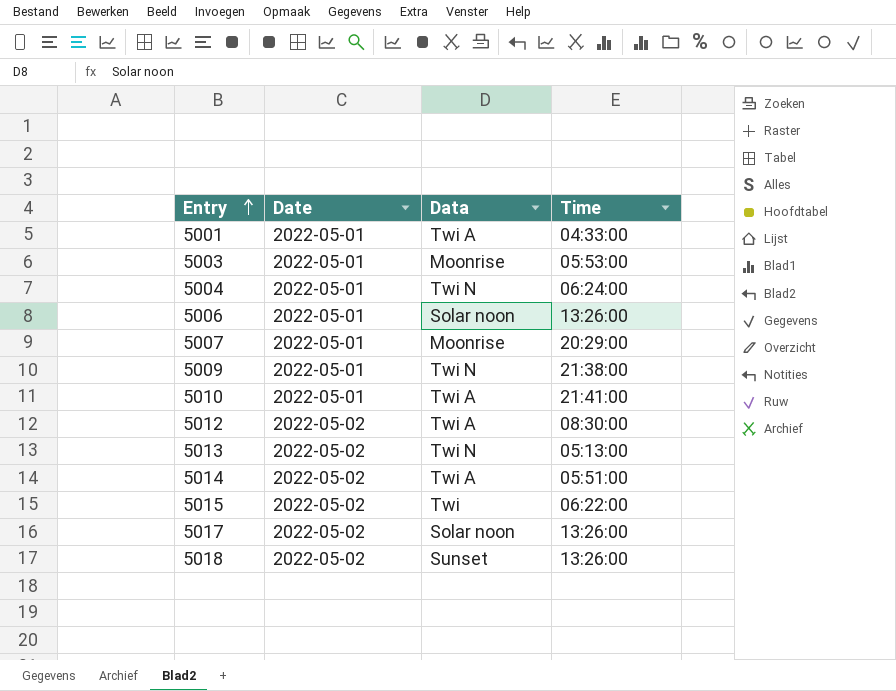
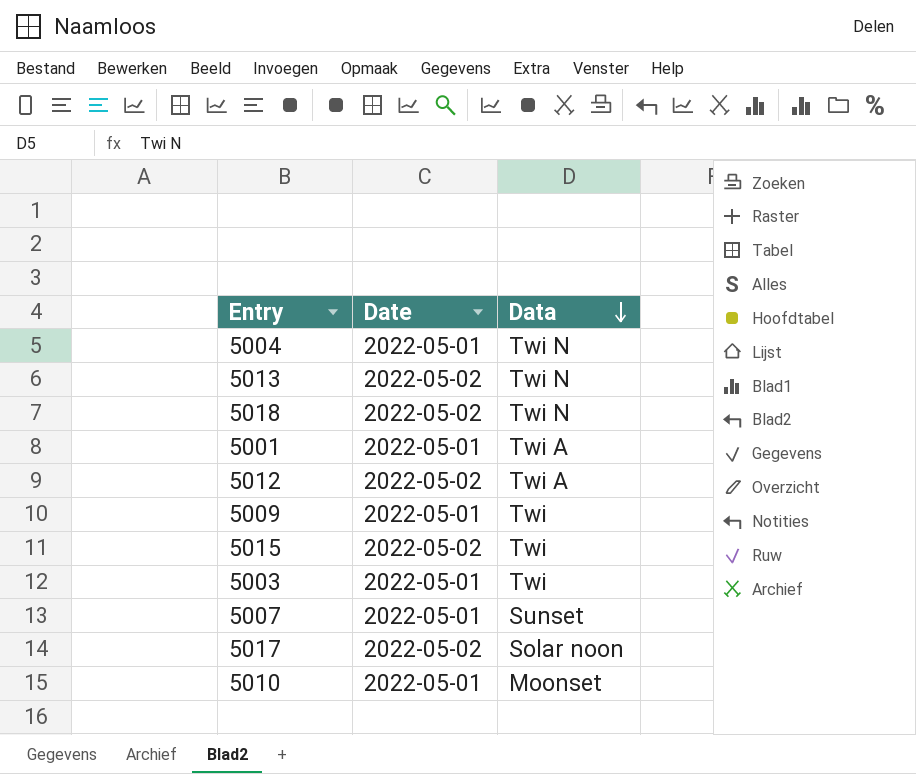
row order: Entry ascending -> Data descending
column Time | position: 4 -> none
row 5006: 2022-05-01 | Solar noon | 13:26:00 -> none
row 5014: 2022-05-02 | Twi A | 05:51:00 -> none
5018 | Data: Sunset -> Twi N
5009 | Data: Twi N -> Twi
5003 | Data: Moonrise -> Twi
5007 | Data: Moonrise -> Sunset
5010 | Data: Twi A -> Moonset

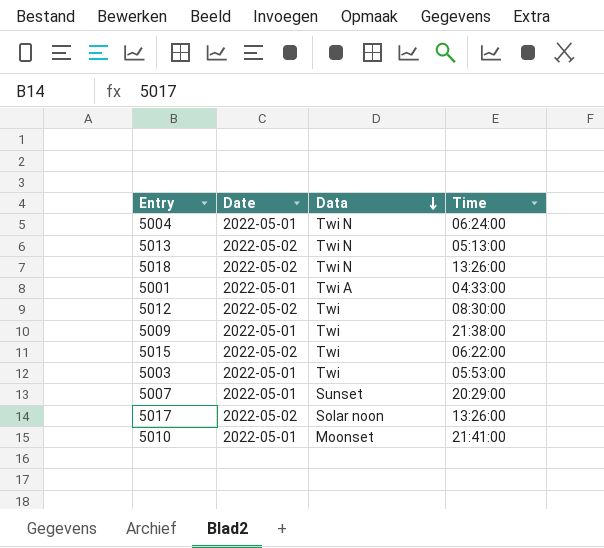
column Time | position: none -> 4
5012 | Data: Twi A -> Twi

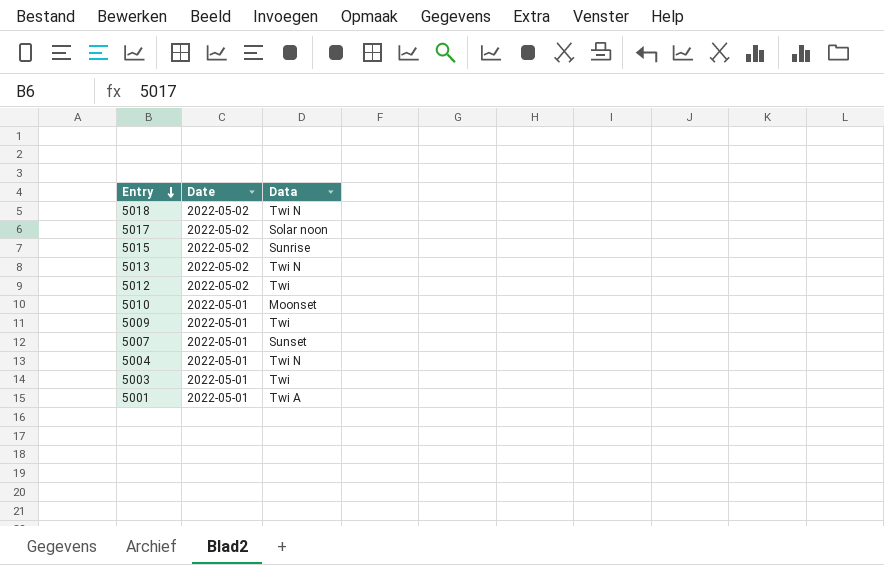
row order: Data descending -> Entry descending
column Time | position: 4 -> none
5015 | Data: Twi -> Sunrise

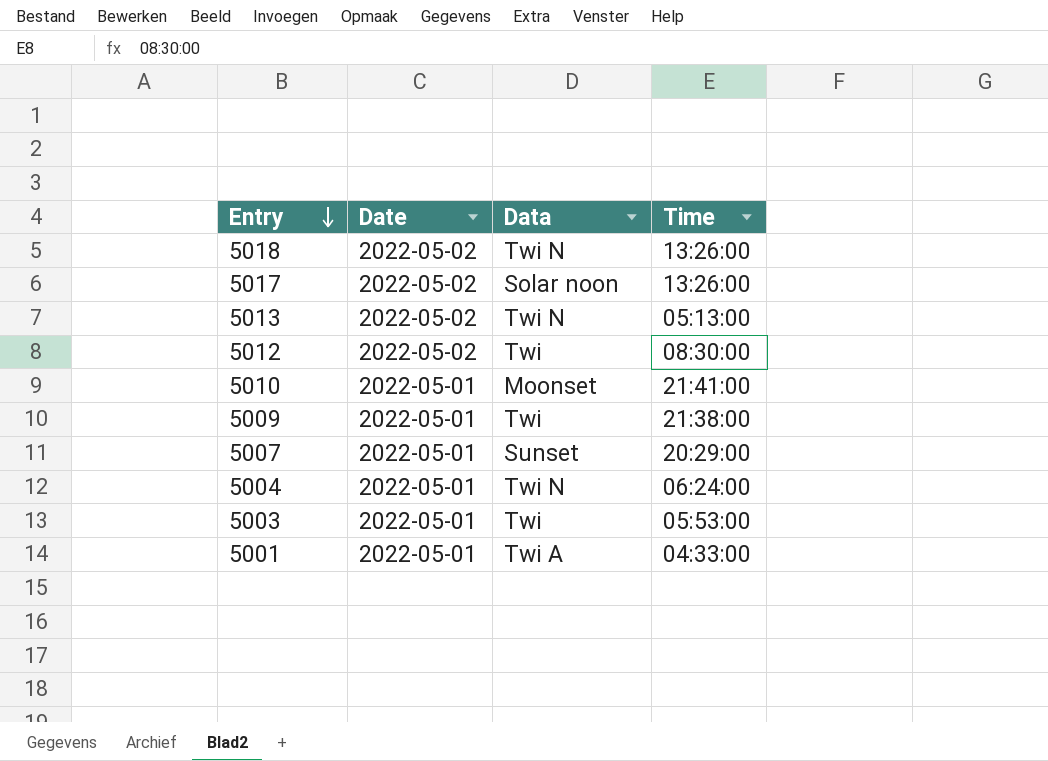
column Time | position: none -> 4
row 5015: 2022-05-02 | Sunrise -> none

